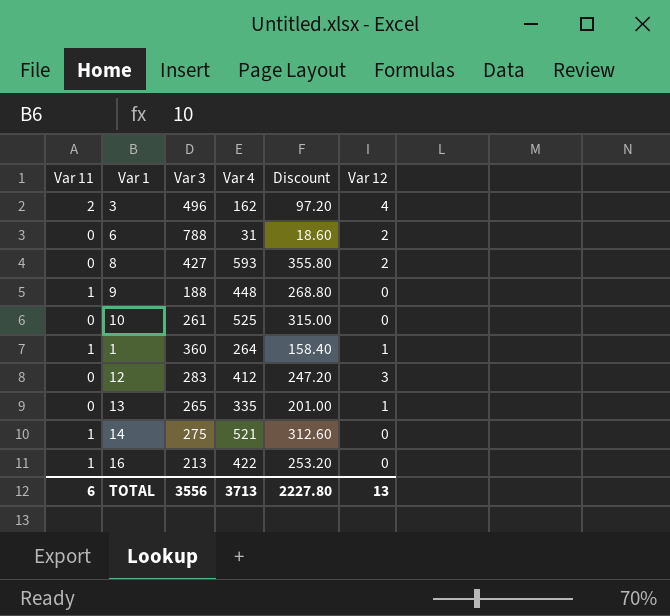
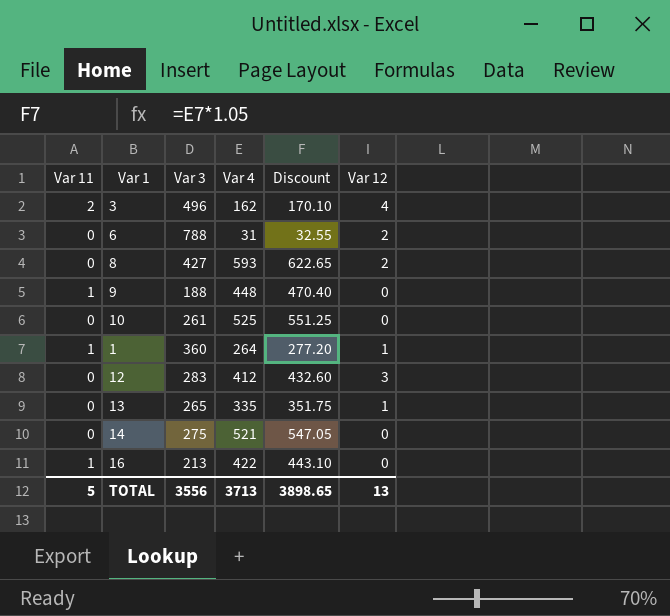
column Discount | formula: [Var 4] * 0.6 -> [Var 4] * 1.05
14 | Var 11: 1 -> 0
TOTAL | Var 11: 6 -> 5
TOTAL | Discount: 2227.80 -> 3898.65

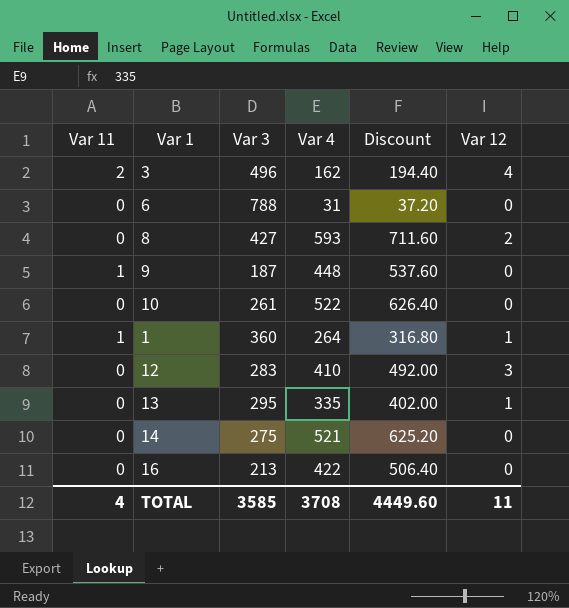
column Discount | formula: [Var 4] * 1.05 -> [Var 4] * 1.2
6 | Var 12: 2 -> 0
9 | Var 3: 188 -> 187
10 | Var 4: 525 -> 522
12 | Var 4: 412 -> 410
13 | Var 3: 265 -> 295
16 | Var 11: 1 -> 0
TOTAL | Var 11: 5 -> 4
TOTAL | Var 3: 3556 -> 3585
TOTAL | Var 4: 3713 -> 3708
TOTAL | Discount: 3898.65 -> 4449.60
TOTAL | Var 12: 13 -> 11

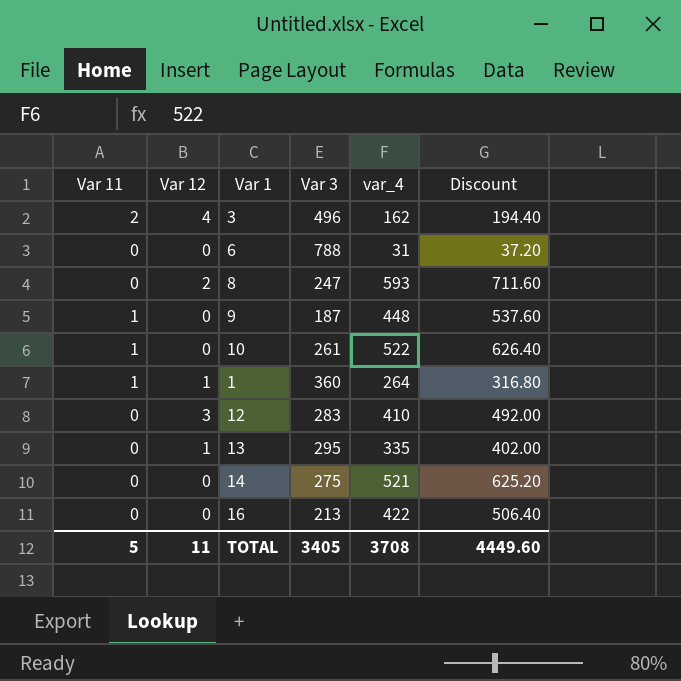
column Var 12 | position: 6 -> 2
column name: Var 4 -> var_4
8 | Var 3: 427 -> 247
10 | Var 11: 0 -> 1
TOTAL | Var 11: 4 -> 5
TOTAL | Var 3: 3585 -> 3405

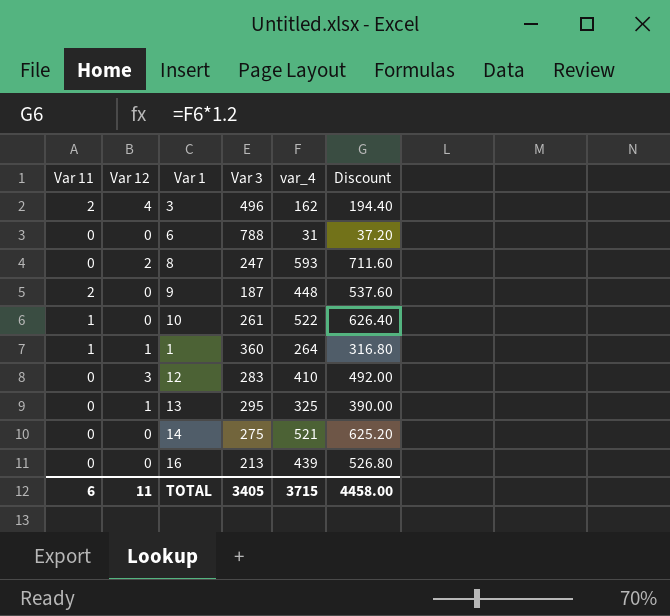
9 | Var 11: 1 -> 2
13 | var_4: 335 -> 325
13 | Discount: 402.00 -> 390.00
16 | var_4: 422 -> 439
16 | Discount: 506.40 -> 526.80
TOTAL | Var 11: 5 -> 6
TOTAL | var_4: 3708 -> 3715
TOTAL | Discount: 4449.60 -> 4458.00

